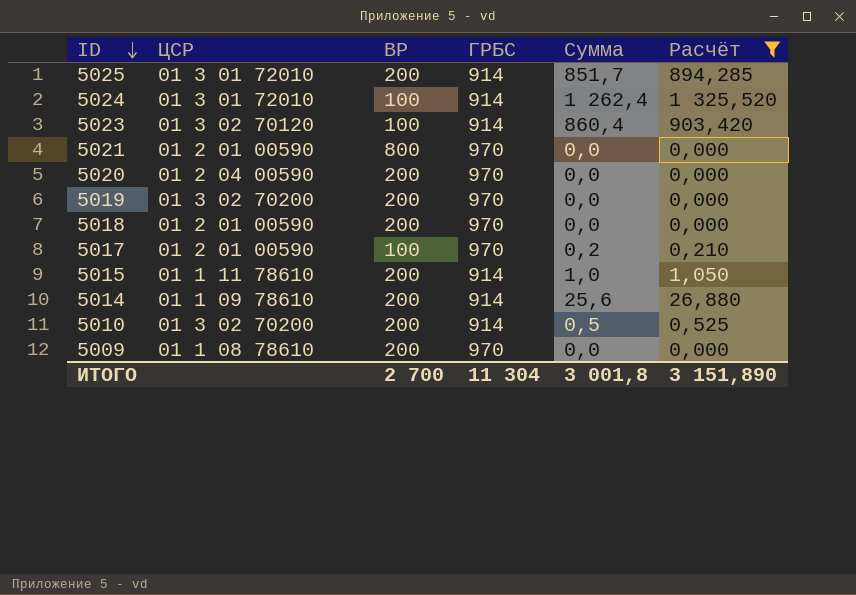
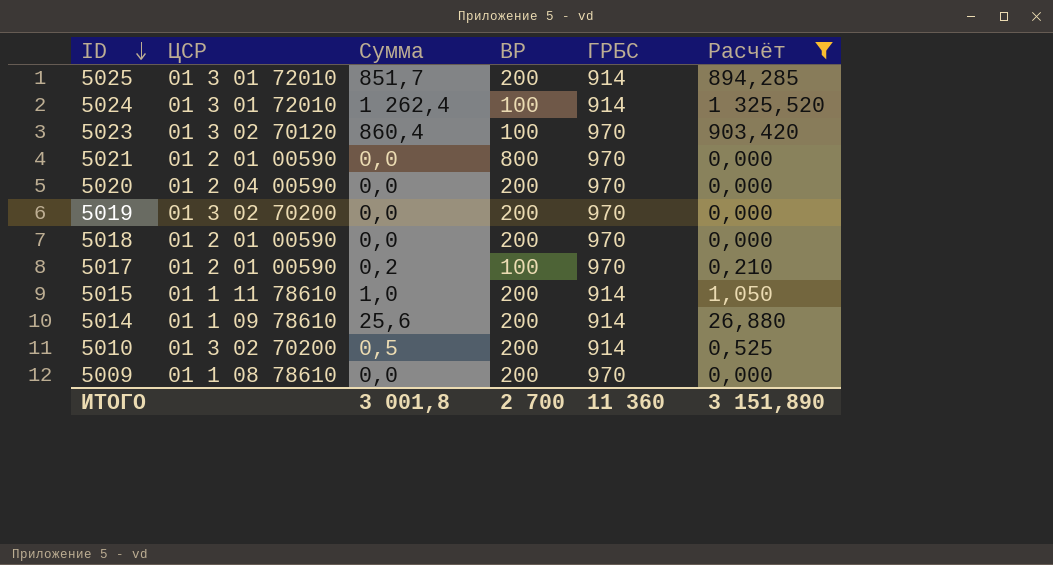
column Сумма | position: 5 -> 3
5023 | ГРБС: 914 -> 970
ИТОГО | ГРБС: 11 304 -> 11 360

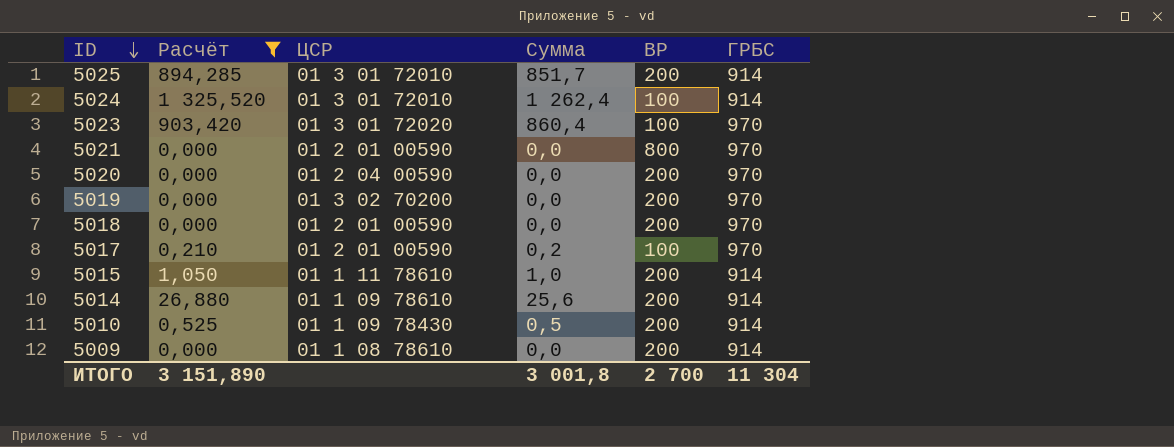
column Расчёт | position: 6 -> 2
5023 | ЦСР: 01 3 02 70120 -> 01 3 01 72020
5010 | ЦСР: 01 3 02 70200 -> 01 1 09 78430
5009 | ГРБС: 970 -> 914
ИТОГО | ГРБС: 11 360 -> 11 304

